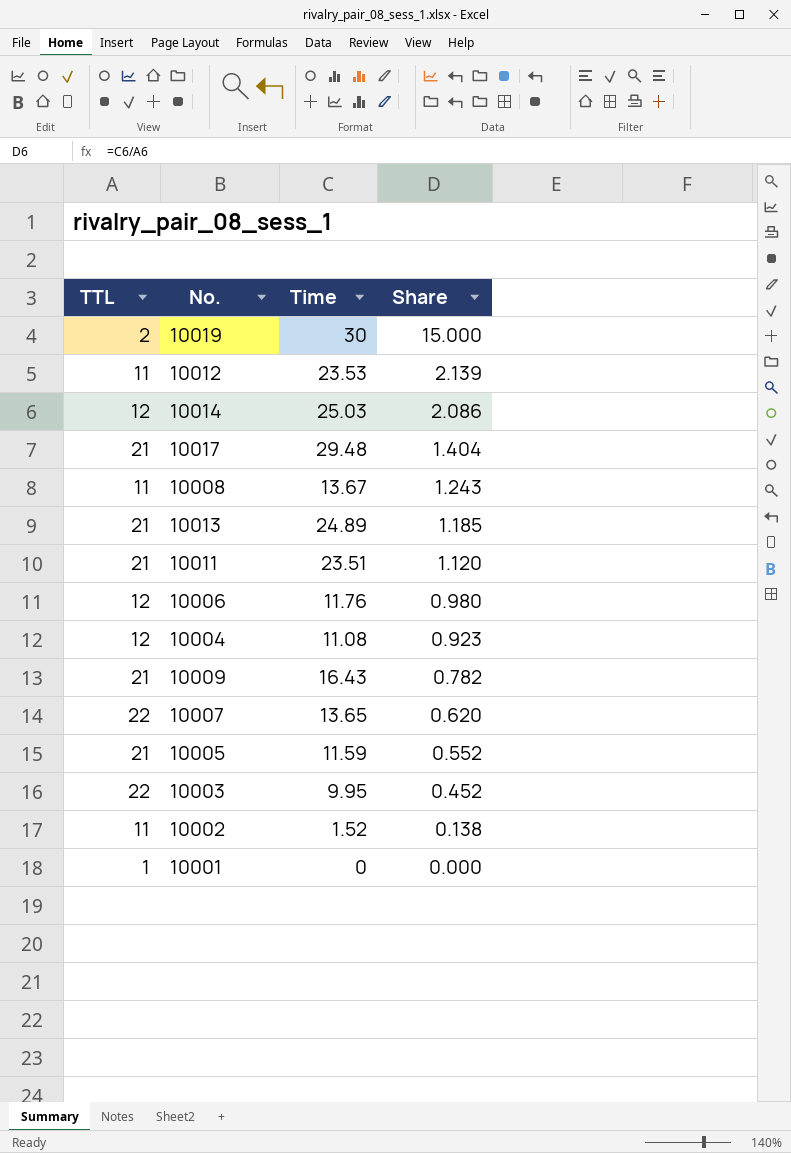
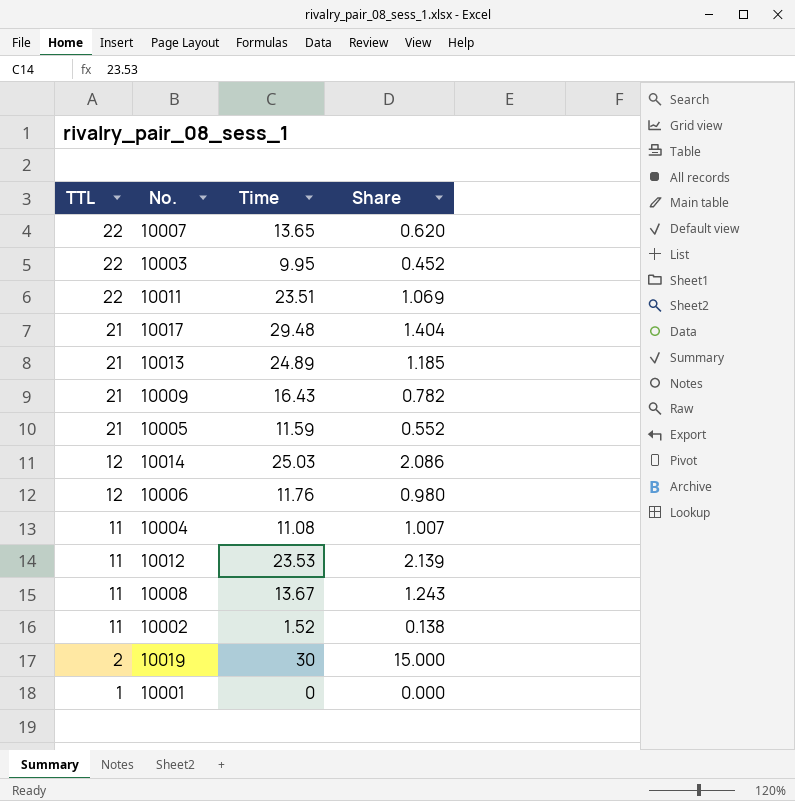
row order: Share descending -> TTL descending
10011 | TTL: 21 -> 22
10011 | Share: 1.120 -> 1.069
10004 | TTL: 12 -> 11
10004 | Share: 0.923 -> 1.007

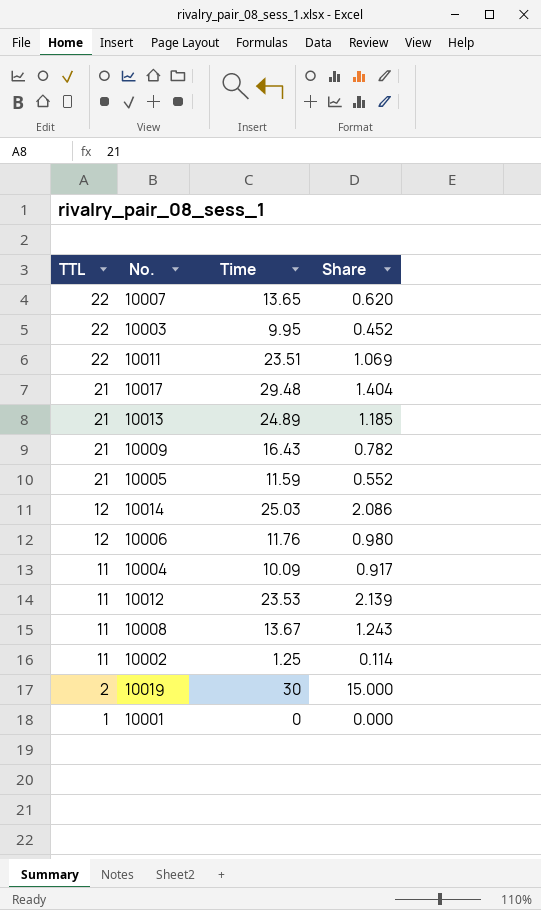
10004 | Time: 11.08 -> 10.09
10004 | Share: 1.007 -> 0.917
10002 | Time: 1.52 -> 1.25
10002 | Share: 0.138 -> 0.114

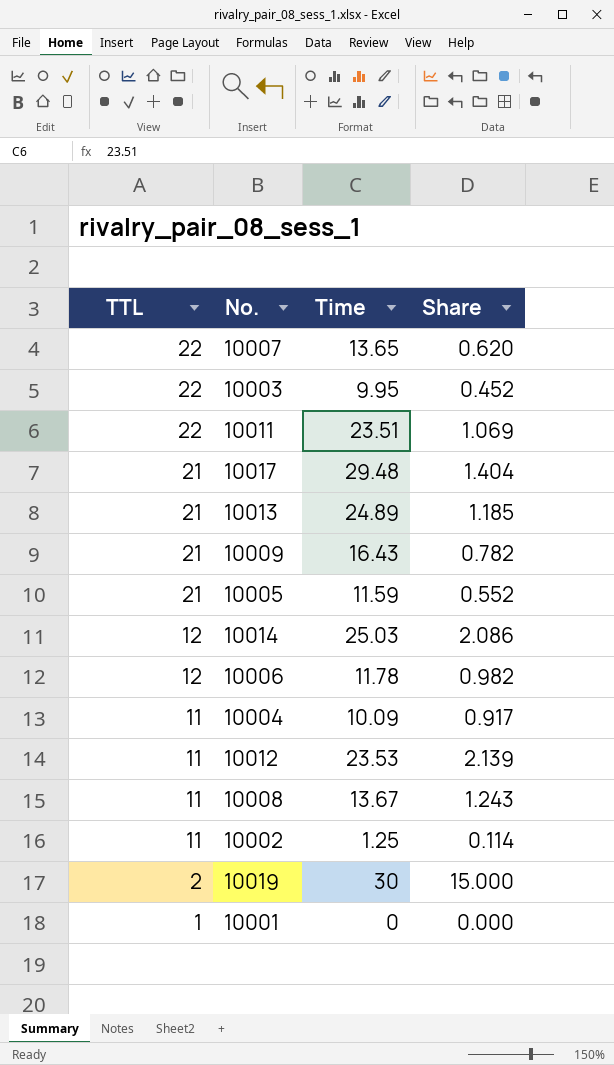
10006 | Time: 11.76 -> 11.78
10006 | Share: 0.980 -> 0.982

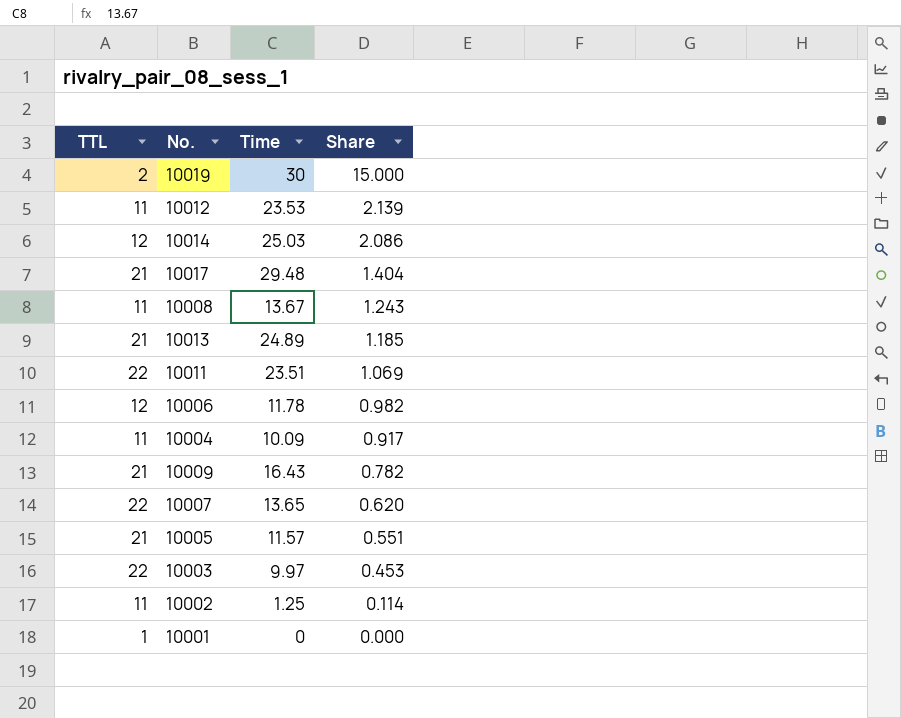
row order: TTL descending -> Share descending
10005 | Time: 11.59 -> 11.57
10005 | Share: 0.552 -> 0.551
10003 | Time: 9.95 -> 9.97
10003 | Share: 0.452 -> 0.453

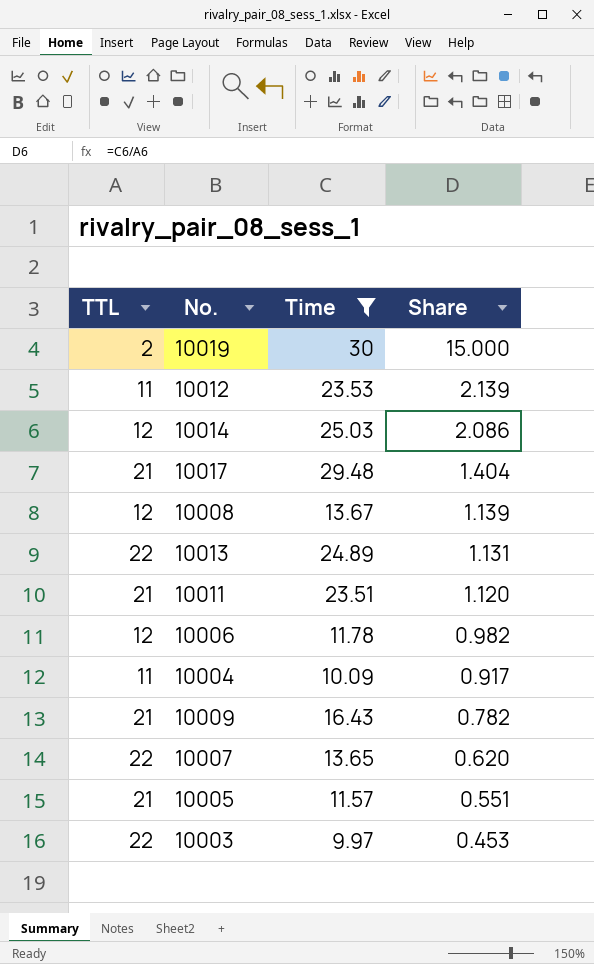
filter: none -> Time >= 9.97
10008 | TTL: 11 -> 12
10008 | Share: 1.243 -> 1.139
10013 | TTL: 21 -> 22
10013 | Share: 1.185 -> 1.131
10011 | TTL: 22 -> 21
10011 | Share: 1.069 -> 1.120

